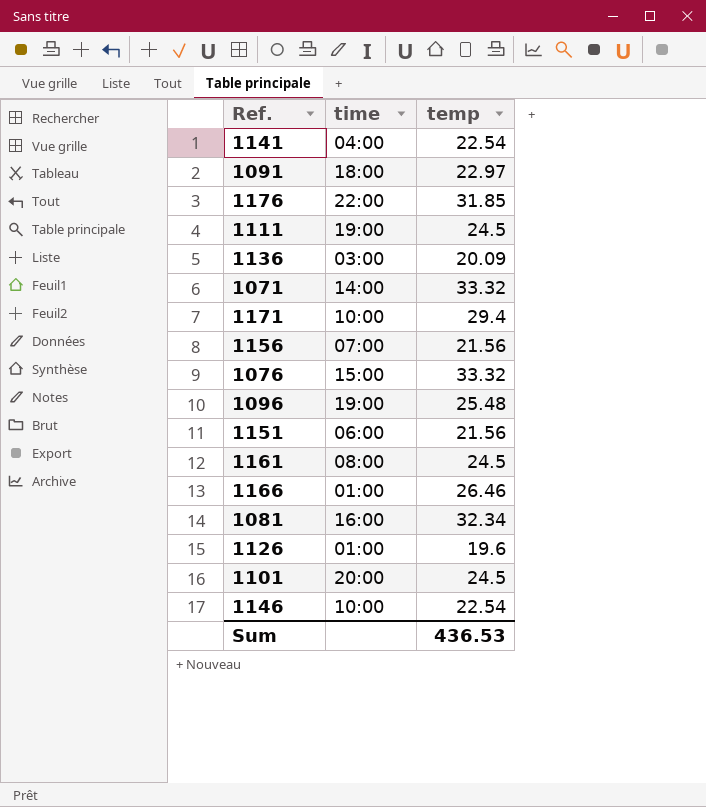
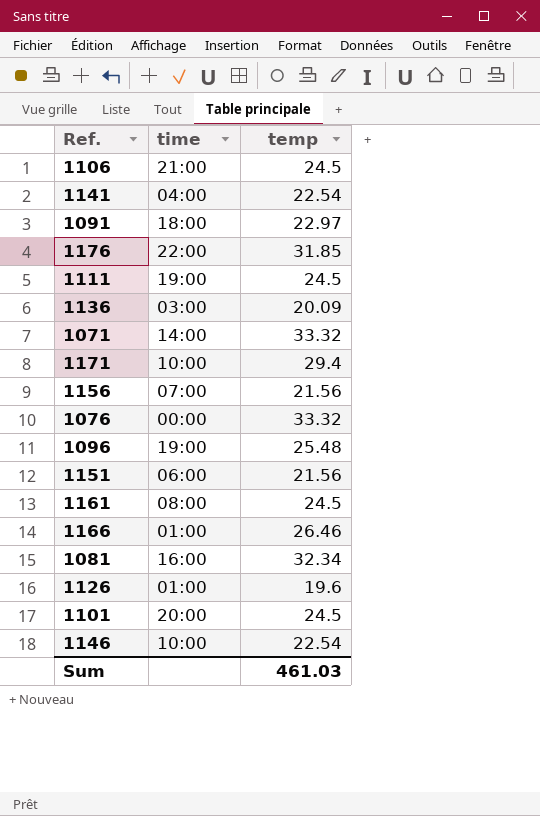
row 1106: none -> 21:00 | 24.5
1076 | time: 15:00 -> 00:00
Sum | temp: 436.53 -> 461.03

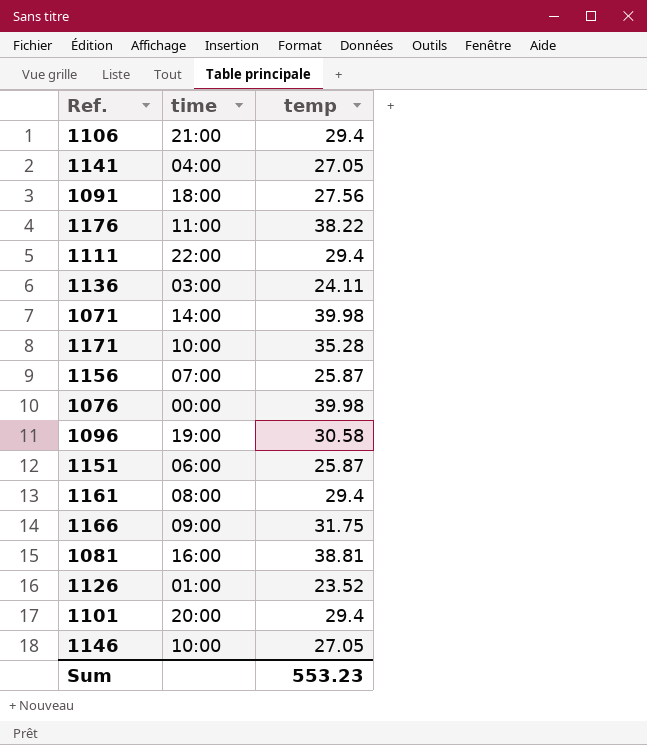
1106 | temp: 24.5 -> 29.4
1141 | temp: 22.54 -> 27.05
1091 | temp: 22.97 -> 27.56
1176 | time: 22:00 -> 11:00
1176 | temp: 31.85 -> 38.22
1111 | time: 19:00 -> 22:00
1111 | temp: 24.5 -> 29.4
1136 | temp: 20.09 -> 24.11
1071 | temp: 33.32 -> 39.98
1171 | temp: 29.4 -> 35.28
1156 | temp: 21.56 -> 25.87
1076 | temp: 33.32 -> 39.98
1096 | temp: 25.48 -> 30.58
1151 | temp: 21.56 -> 25.87
1161 | temp: 24.5 -> 29.4
1166 | time: 01:00 -> 09:00
1166 | temp: 26.46 -> 31.75
1081 | temp: 32.34 -> 38.81
1126 | temp: 19.6 -> 23.52
1101 | temp: 24.5 -> 29.4
1146 | temp: 22.54 -> 27.05
Sum | temp: 461.03 -> 553.23

